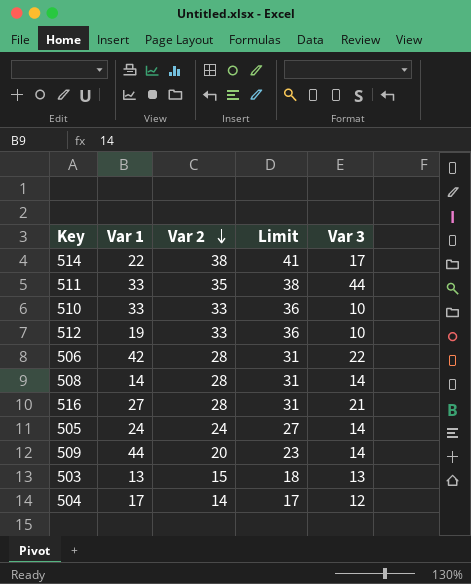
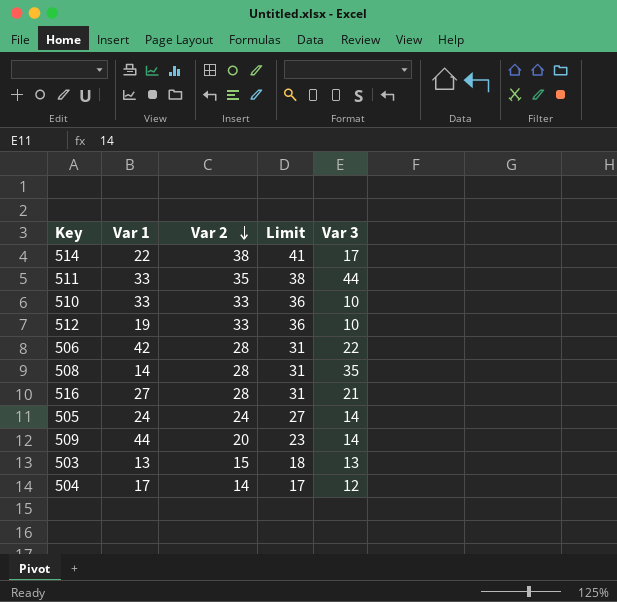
508 | Var 3: 14 -> 35

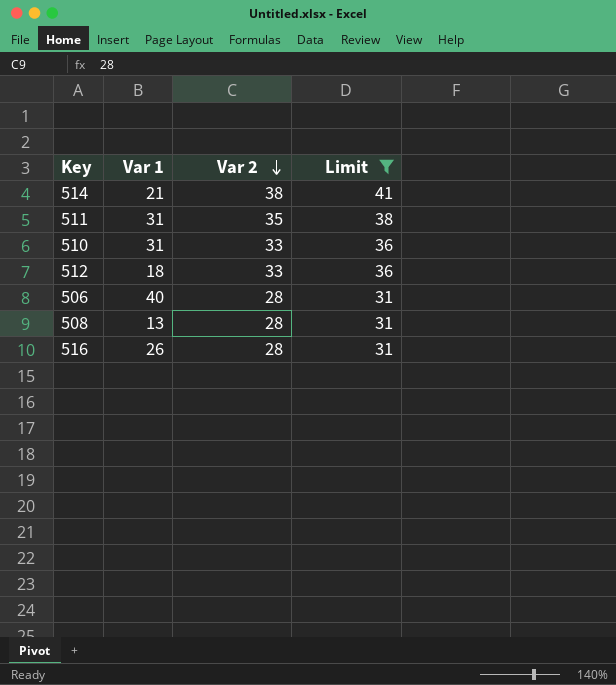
filter: none -> Limit >= 31
column Var 3 | position: 5 -> none
514 | Var 1: 22 -> 21
511 | Var 1: 33 -> 31
510 | Var 1: 33 -> 31
512 | Var 1: 19 -> 18
506 | Var 1: 42 -> 40
508 | Var 1: 14 -> 13
516 | Var 1: 27 -> 26

